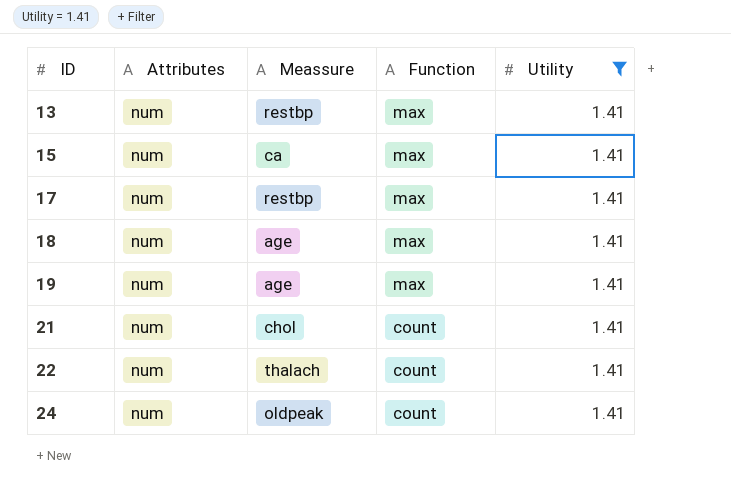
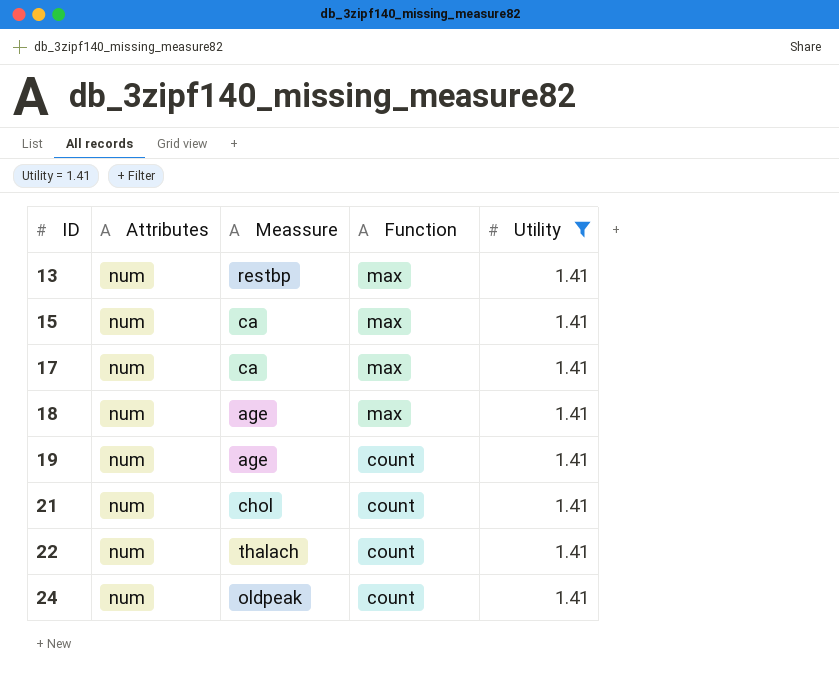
17 | Meassure: restbp -> ca
19 | Function: max -> count

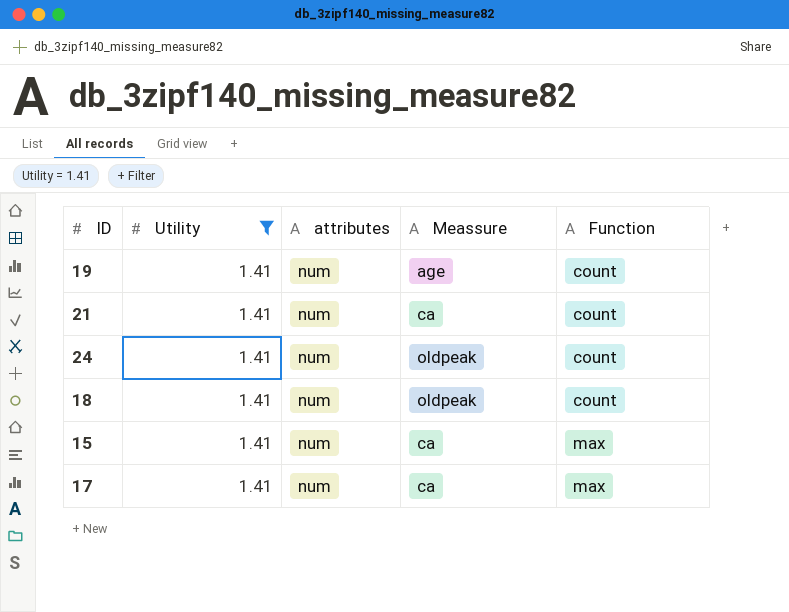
row order: ID ascending -> Function ascending
column Utility | position: 5 -> 2
column name: Attributes -> attributes
row 13: num | restbp | max | 1.41 -> none
row 22: num | thalach | count | 1.41 -> none
21 | Meassure: chol -> ca
18 | Meassure: age -> oldpeak
18 | Function: max -> count

